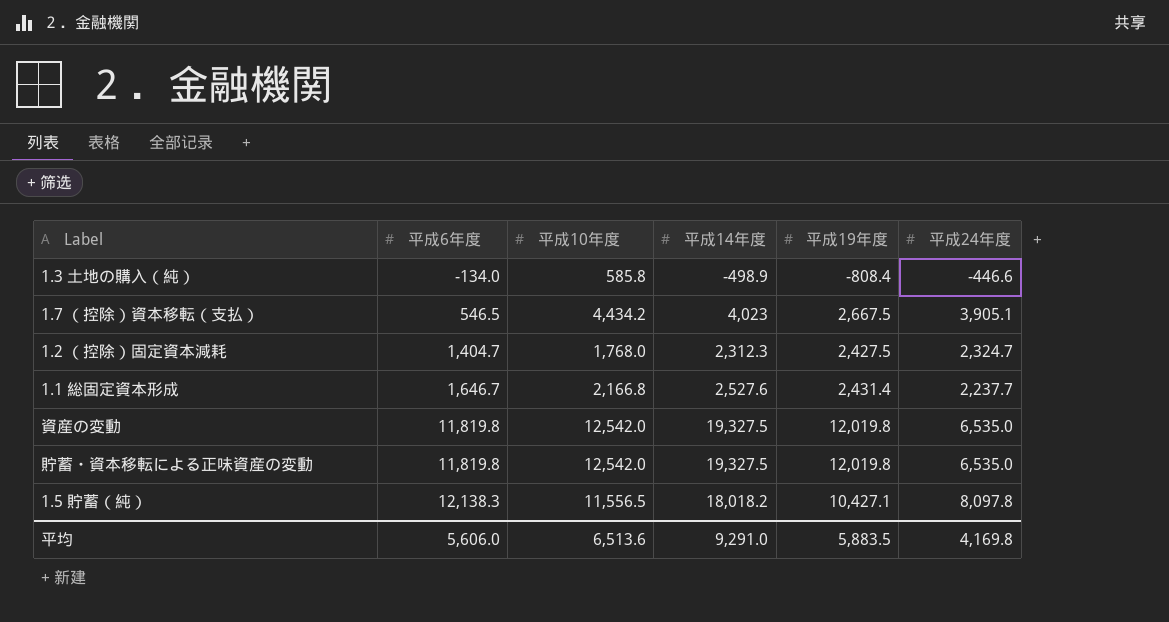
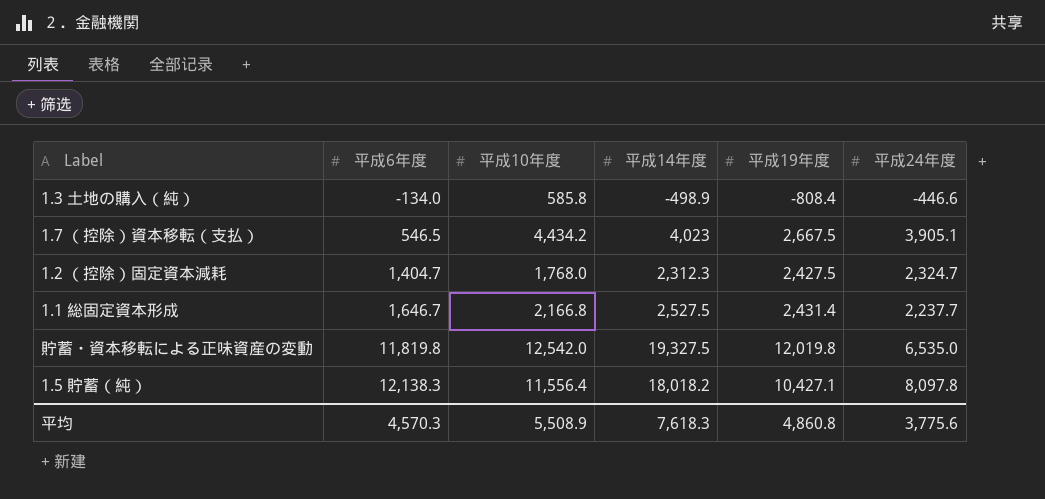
row 資産の変動: 11,819.8 | 12,542.0 | 19,327.5 | 12,019.8 | 6,535.0 -> none
1.1 総固定資本形成 | 平成14年度: 2,527.6 -> 2,527.5
1.5 貯蓄（純） | 平成10年度: 11,556.5 -> 11,556.4
平均 | 平成6年度: 5,606.0 -> 4,570.3
平均 | 平成10年度: 6,513.6 -> 5,508.9
平均 | 平成14年度: 9,291.0 -> 7,618.3
平均 | 平成19年度: 5,883.5 -> 4,860.8
平均 | 平成24年度: 4,169.8 -> 3,775.6

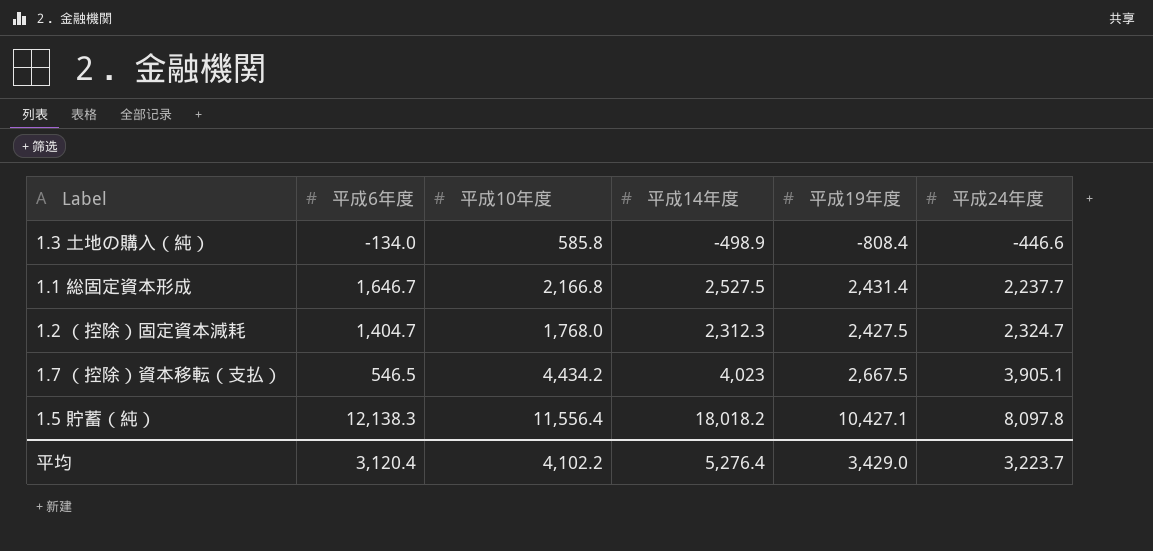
row order: 平成6年度 ascending -> 平成24年度 ascending
row 貯蓄・資本移転による正味資産の変動: 11,819.8 | 12,542.0 | 19,327.5 | 12,019.8 | 6,535.0 -> none
平均 | 平成6年度: 4,570.3 -> 3,120.4
平均 | 平成10年度: 5,508.9 -> 4,102.2
平均 | 平成14年度: 7,618.3 -> 5,276.4
平均 | 平成19年度: 4,860.8 -> 3,429.0
平均 | 平成24年度: 3,775.6 -> 3,223.7

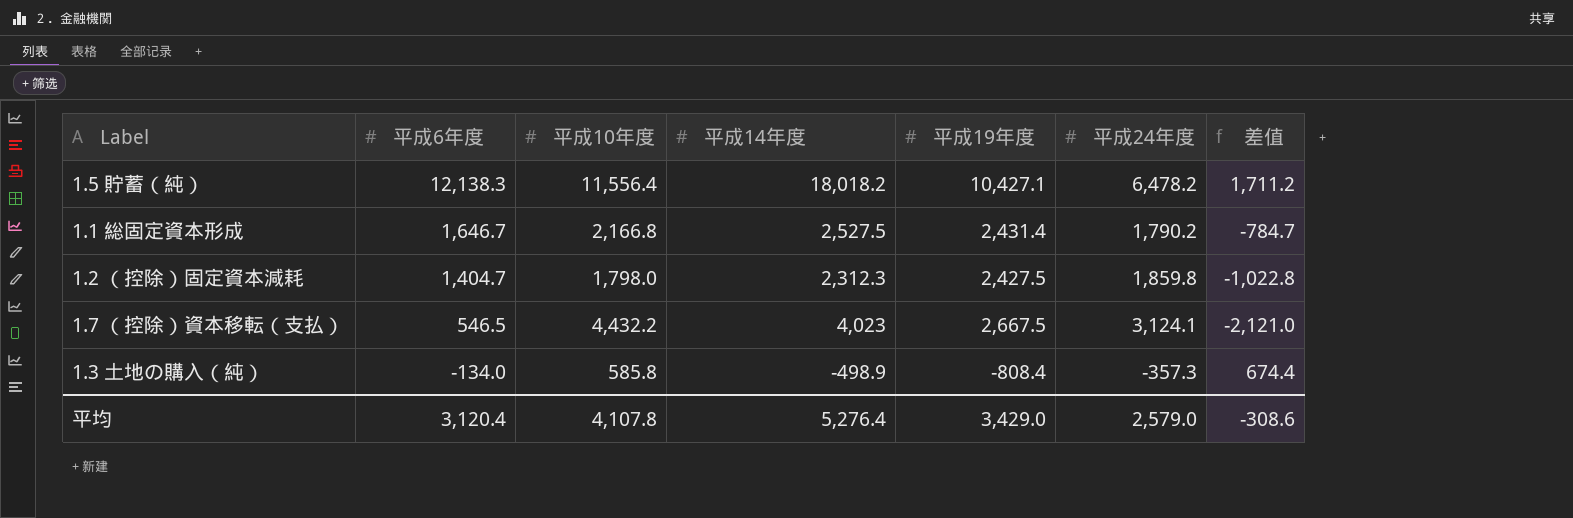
row order: 平成24年度 ascending -> 平成6年度 descending
column 差值 | formula: none -> [平成6年度] - [平成19年度]
1.5 貯蓄（純） | 平成24年度: 8,097.8 -> 6,478.2
1.1 総固定資本形成 | 平成24年度: 2,237.7 -> 1,790.2
1.2 （控除）固定資本減耗 | 平成10年度: 1,768.0 -> 1,798.0
1.2 （控除）固定資本減耗 | 平成24年度: 2,324.7 -> 1,859.8
1.7 （控除）資本移転（支払） | 平成10年度: 4,434.2 -> 4,432.2
1.7 （控除）資本移転（支払） | 平成24年度: 3,905.1 -> 3,124.1
1.3 土地の購入（純） | 平成24年度: -446.6 -> -357.3
平均 | 平成10年度: 4,102.2 -> 4,107.8
平均 | 平成24年度: 3,223.7 -> 2,579.0

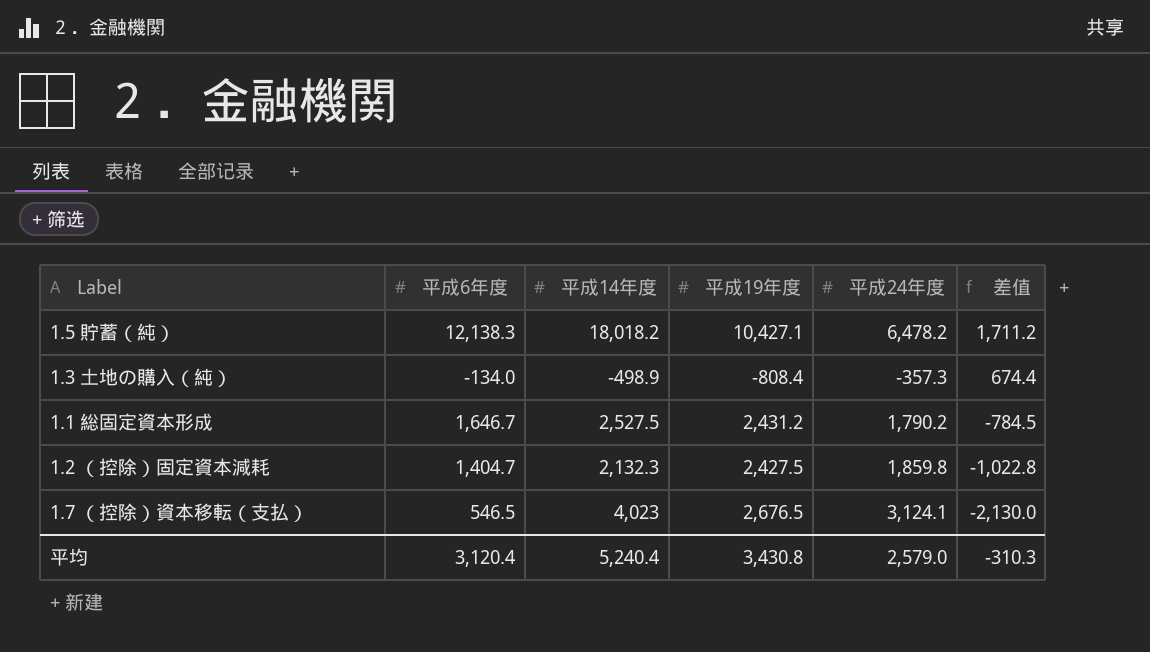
row order: 平成6年度 descending -> 差值 descending
column 平成10年度 | position: 3 -> none
1.1 総固定資本形成 | 平成19年度: 2,431.4 -> 2,431.2
1.1 総固定資本形成 | 差值: -784.7 -> -784.5
1.2 （控除）固定資本減耗 | 平成14年度: 2,312.3 -> 2,132.3
1.7 （控除）資本移転（支払） | 平成19年度: 2,667.5 -> 2,676.5
1.7 （控除）資本移転（支払） | 差值: -2,121.0 -> -2,130.0
平均 | 平成14年度: 5,276.4 -> 5,240.4
平均 | 平成19年度: 3,429.0 -> 3,430.8
平均 | 差值: -308.6 -> -310.3

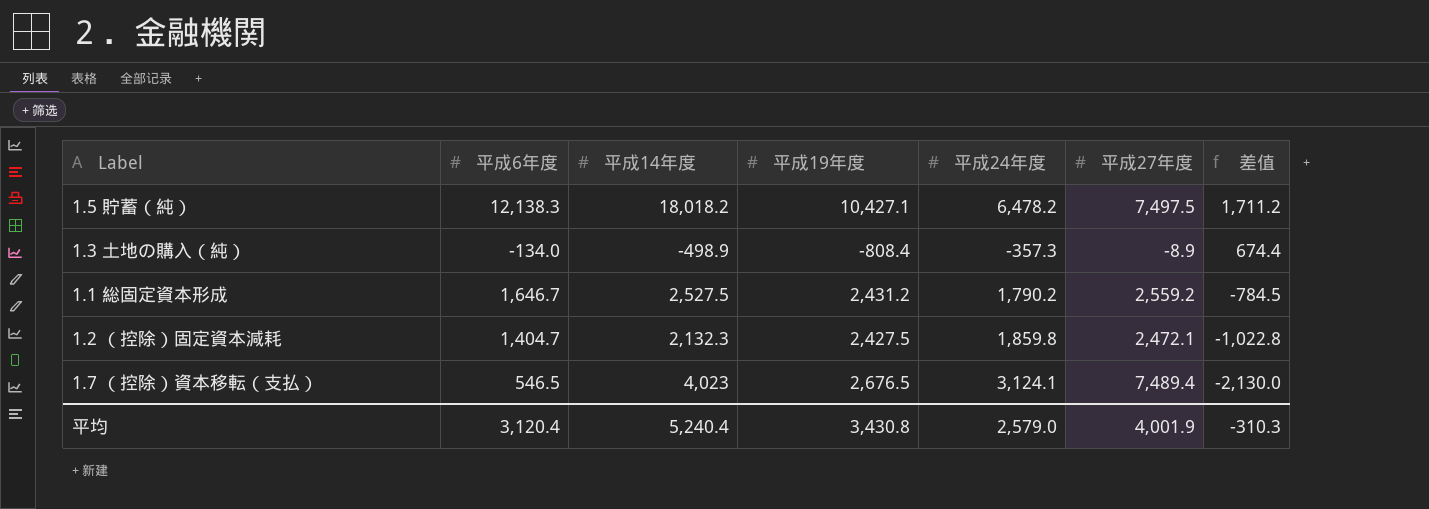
column 平成27年度 | position: none -> 6

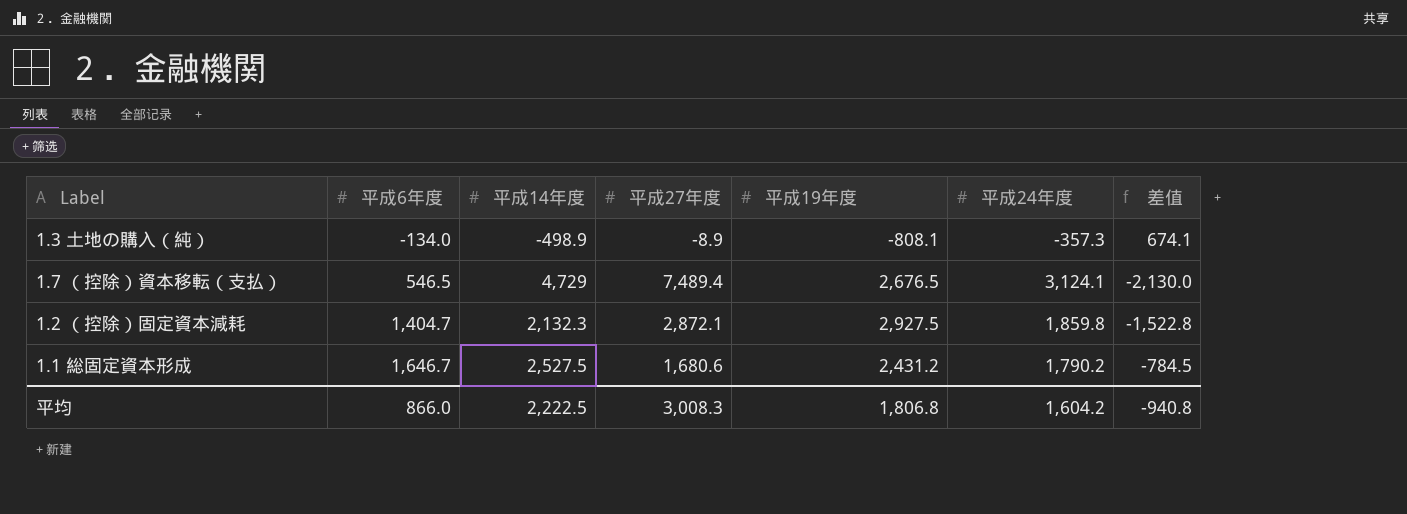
row order: 差值 descending -> 平成6年度 ascending
column 平成27年度 | position: 6 -> 4
row 1.5 貯蓄（純）: 12,138.3 | 18,018.2 | 10,427.1 | 6,478.2 | 7,497.5 | 1,711.2 -> none
1.3 土地の購入（純） | 平成19年度: -808.4 -> -808.1
1.3 土地の購入（純） | 差值: 674.4 -> 674.1
1.7 （控除）資本移転（支払） | 平成14年度: 4,023 -> 4,729
1.2 （控除）固定資本減耗 | 平成27年度: 2,472.1 -> 2,872.1
1.2 （控除）固定資本減耗 | 平成19年度: 2,427.5 -> 2,927.5
1.2 （控除）固定資本減耗 | 差值: -1,022.8 -> -1,522.8
1.1 総固定資本形成 | 平成27年度: 2,559.2 -> 1,680.6
平均 | 平成6年度: 3,120.4 -> 866.0
平均 | 平成14年度: 5,240.4 -> 2,222.5
平均 | 平成27年度: 4,001.9 -> 3,008.3
平均 | 平成19年度: 3,430.8 -> 1,806.8
平均 | 平成24年度: 2,579.0 -> 1,604.2
平均 | 差值: -310.3 -> -940.8

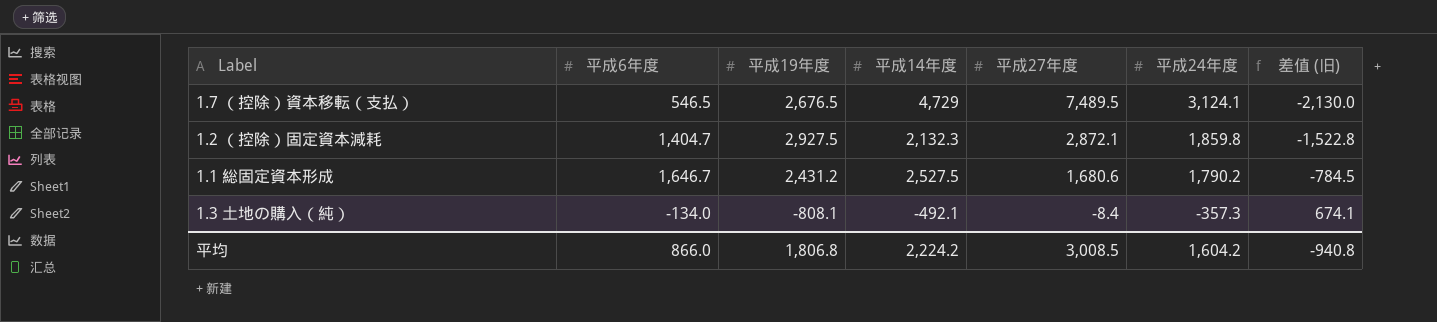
row order: 平成6年度 ascending -> 平成27年度 descending
column 平成19年度 | position: 5 -> 3
column name: 差值 -> 差值 (旧)
1.7 （控除）資本移転（支払） | 平成27年度: 7,489.4 -> 7,489.5
1.3 土地の購入（純） | 平成14年度: -498.9 -> -492.1
1.3 土地の購入（純） | 平成27年度: -8.9 -> -8.4
平均 | 平成14年度: 2,222.5 -> 2,224.2
平均 | 平成27年度: 3,008.3 -> 3,008.5

